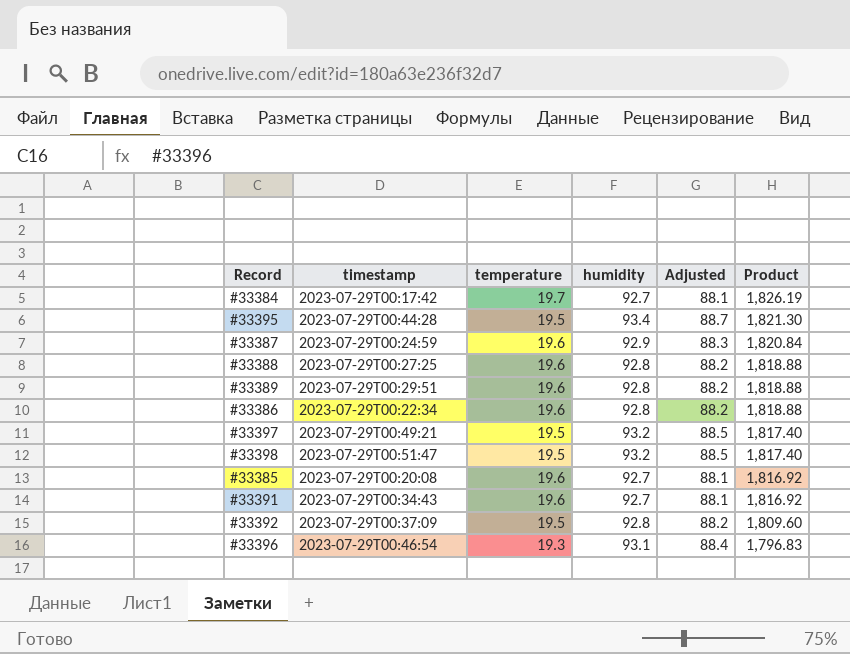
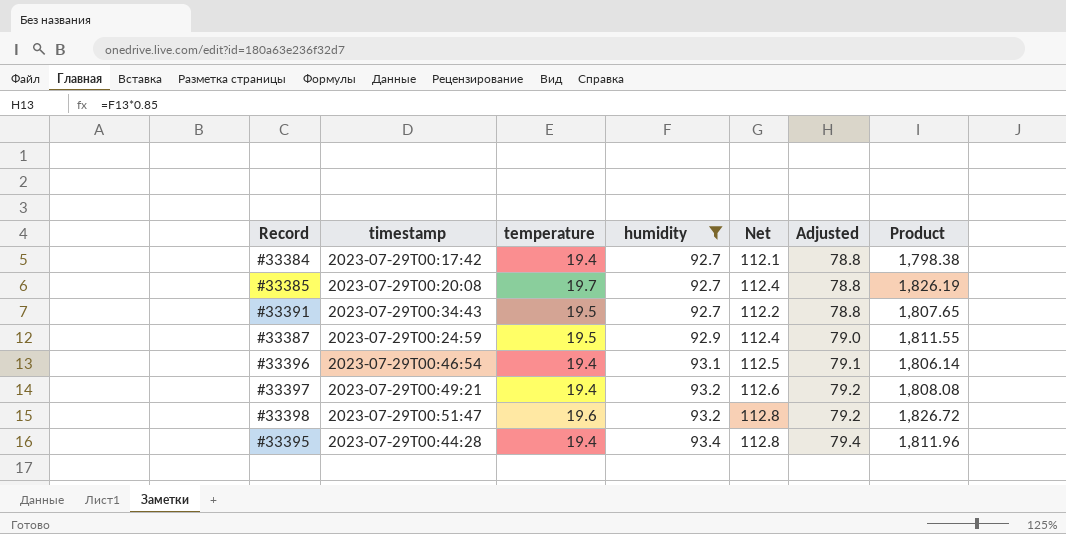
filter: none -> humidity != 92.8
row order: Product descending -> humidity ascending
column Net | formula: none -> [temperature] + [humidity]
column Adjusted | formula: [humidity] * 0.95 -> [humidity] * 0.85
#33384 | temperature: 19.7 -> 19.4
#33384 | Product: 1,826.19 -> 1,798.38
#33385 | temperature: 19.6 -> 19.7
#33385 | Product: 1,816.92 -> 1,826.19
#33391 | temperature: 19.6 -> 19.5
#33391 | Product: 1,816.92 -> 1,807.65
#33387 | temperature: 19.6 -> 19.5
#33387 | Product: 1,820.84 -> 1,811.55
#33396 | temperature: 19.3 -> 19.4
#33396 | Product: 1,796.83 -> 1,806.14
#33397 | temperature: 19.5 -> 19.4
#33397 | Product: 1,817.40 -> 1,808.08
#33398 | temperature: 19.5 -> 19.6
#33398 | Product: 1,817.40 -> 1,826.72
#33395 | temperature: 19.5 -> 19.4
#33395 | Product: 1,821.30 -> 1,811.96

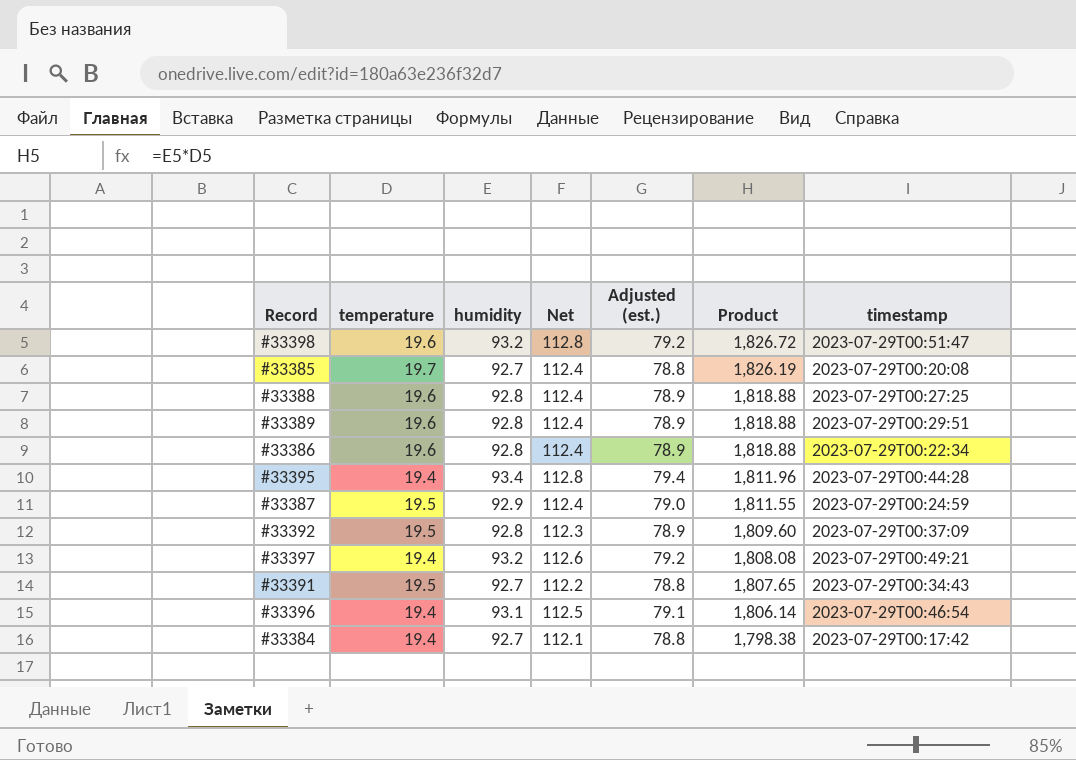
filter: humidity != 92.8 -> none
row order: humidity ascending -> Product descending
column name: Adjusted -> Adjusted (est.)
column timestamp | position: 2 -> 7

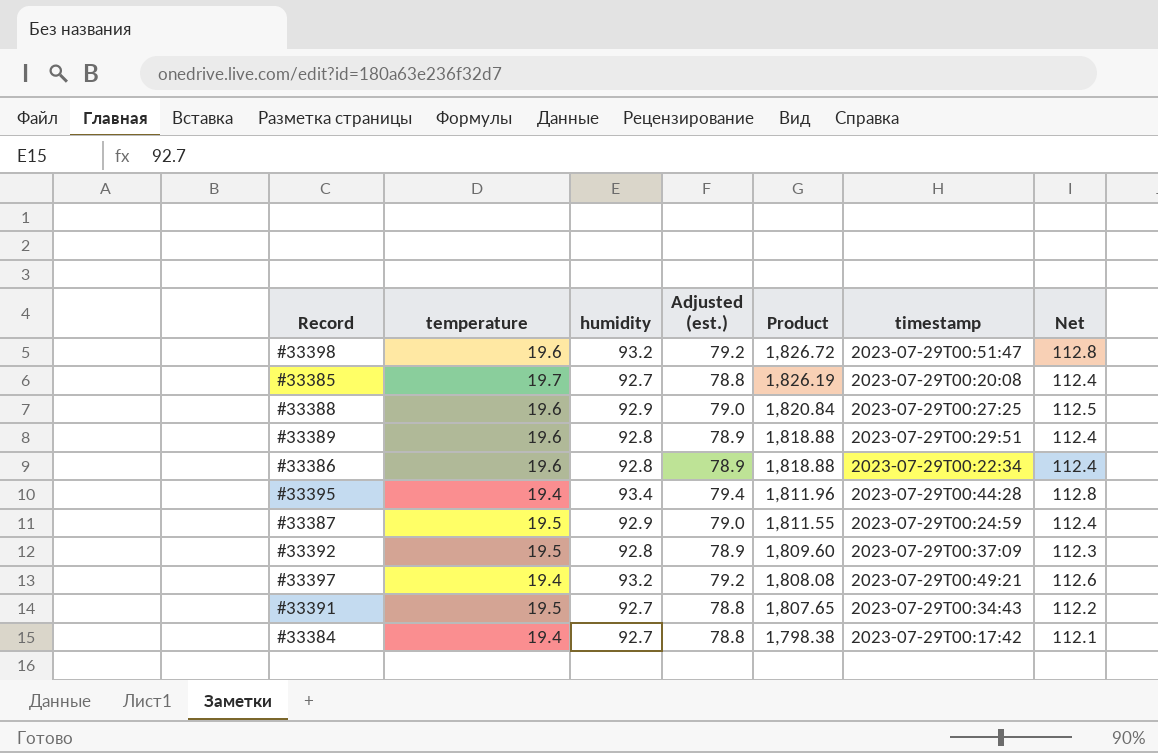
column Net | position: 4 -> 7
row #33396: 19.4 | 93.1 | 112.5 | 79.1 | 1,806.14 | 2023-07-29T00:46:54 -> none
#33388 | humidity: 92.8 -> 92.9
#33388 | Adjusted (est.): 78.9 -> 79.0
#33388 | Product: 1,818.88 -> 1,820.84
#33388 | Net: 112.4 -> 112.5

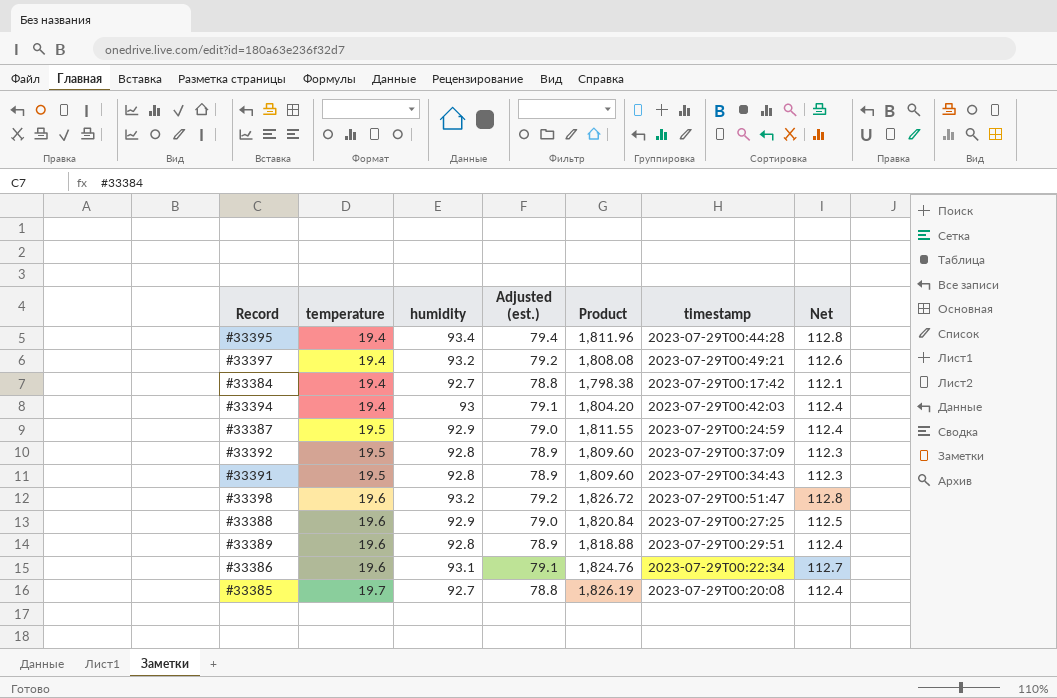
row order: Product descending -> temperature ascending
row #33394: none -> 19.4 | 93 | 79.1 | 1,804.20 | 2023-07-29T00:42:03 | 112.4
#33391 | humidity: 92.7 -> 92.8
#33391 | Adjusted (est.): 78.8 -> 78.9
#33391 | Product: 1,807.65 -> 1,809.60
#33391 | Net: 112.2 -> 112.3
#33386 | humidity: 92.8 -> 93.1
#33386 | Adjusted (est.): 78.9 -> 79.1
#33386 | Product: 1,818.88 -> 1,824.76
#33386 | Net: 112.4 -> 112.7

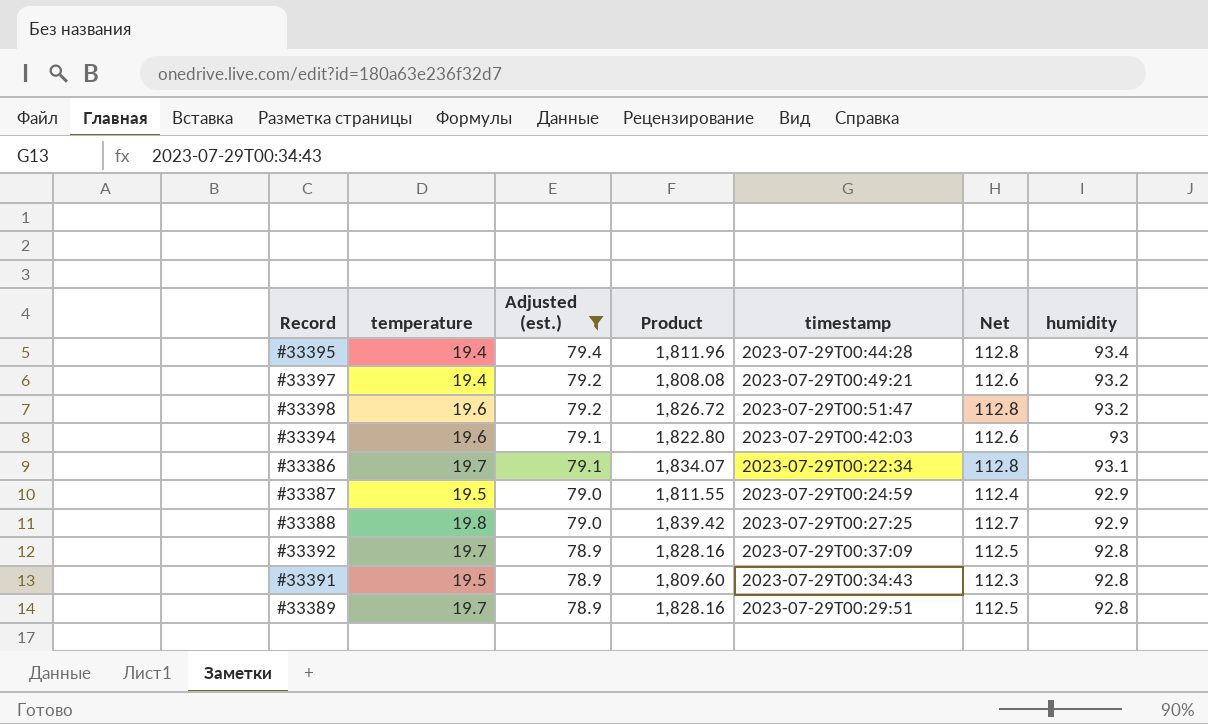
filter: none -> Adjusted (est.) != 78.8
row order: temperature ascending -> Adjusted (est.) descending
column humidity | position: 3 -> 7
#33394 | temperature: 19.4 -> 19.6
#33394 | Product: 1,804.20 -> 1,822.80
#33394 | Net: 112.4 -> 112.6
#33386 | temperature: 19.6 -> 19.7
#33386 | Product: 1,824.76 -> 1,834.07
#33386 | Net: 112.7 -> 112.8
#33388 | temperature: 19.6 -> 19.8
#33388 | Product: 1,820.84 -> 1,839.42
#33388 | Net: 112.5 -> 112.7
#33392 | temperature: 19.5 -> 19.7
#33392 | Product: 1,809.60 -> 1,828.16
#33392 | Net: 112.3 -> 112.5
#33389 | temperature: 19.6 -> 19.7
#33389 | Product: 1,818.88 -> 1,828.16
#33389 | Net: 112.4 -> 112.5

